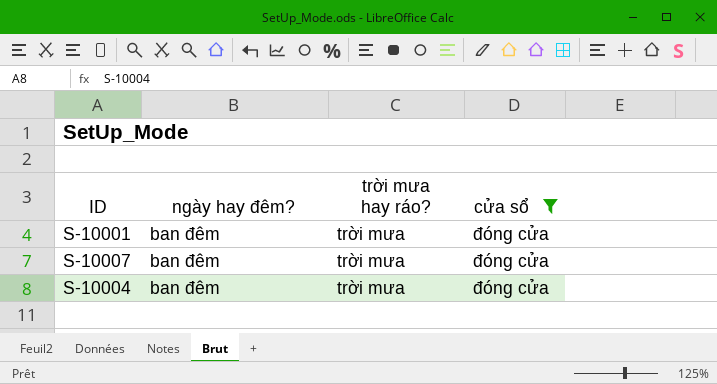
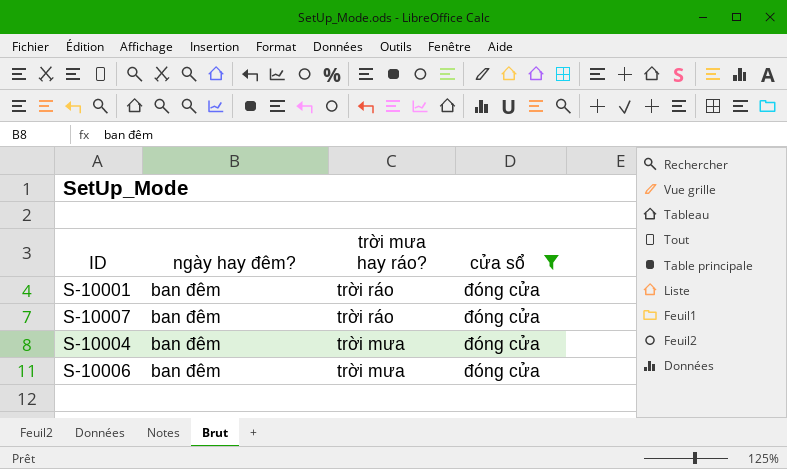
S-10001 | trời mưa hay ráo?: trời mưa -> trời ráo
S-10007 | trời mưa hay ráo?: trời mưa -> trời ráo
row S-10006: none -> ban đêm | trời mưa | đóng cửa

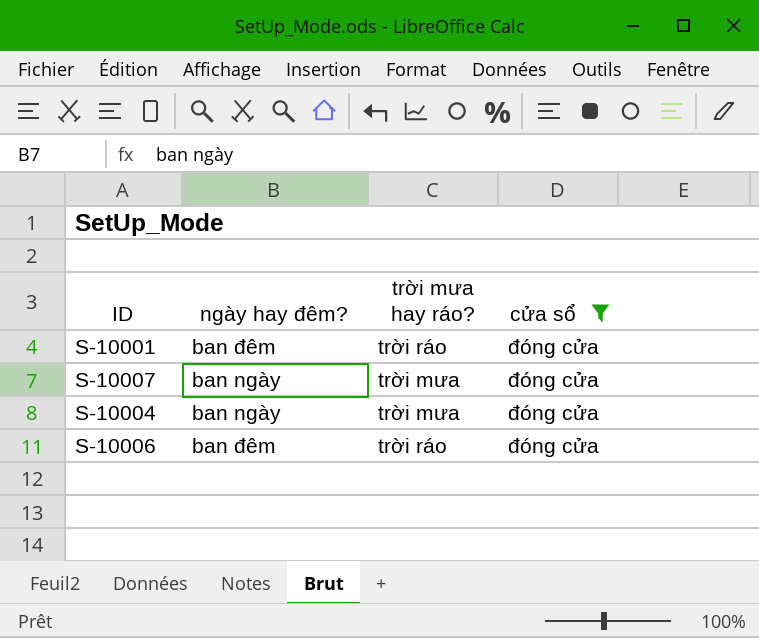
S-10007 | ngày hay đêm?: ban đêm -> ban ngày
S-10007 | trời mưa hay ráo?: trời ráo -> trời mưa
S-10004 | ngày hay đêm?: ban đêm -> ban ngày
S-10006 | trời mưa hay ráo?: trời mưa -> trời ráo

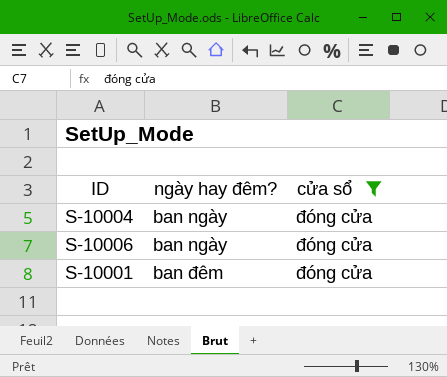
row order: none -> ngày hay đêm? ascending
column trời mưa hay ráo? | position: 3 -> none
row S-10007: ban ngày | trời mưa | đóng cửa -> none
S-10006 | ngày hay đêm?: ban đêm -> ban ngày

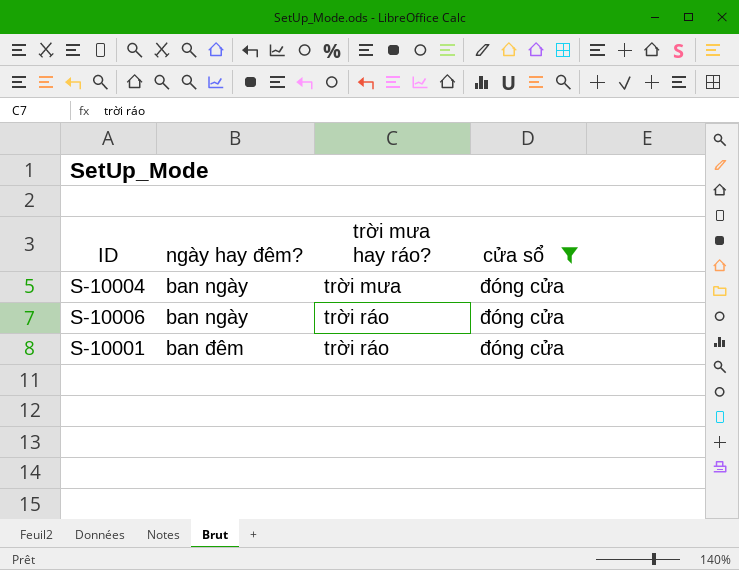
column trời mưa hay ráo? | position: none -> 3

